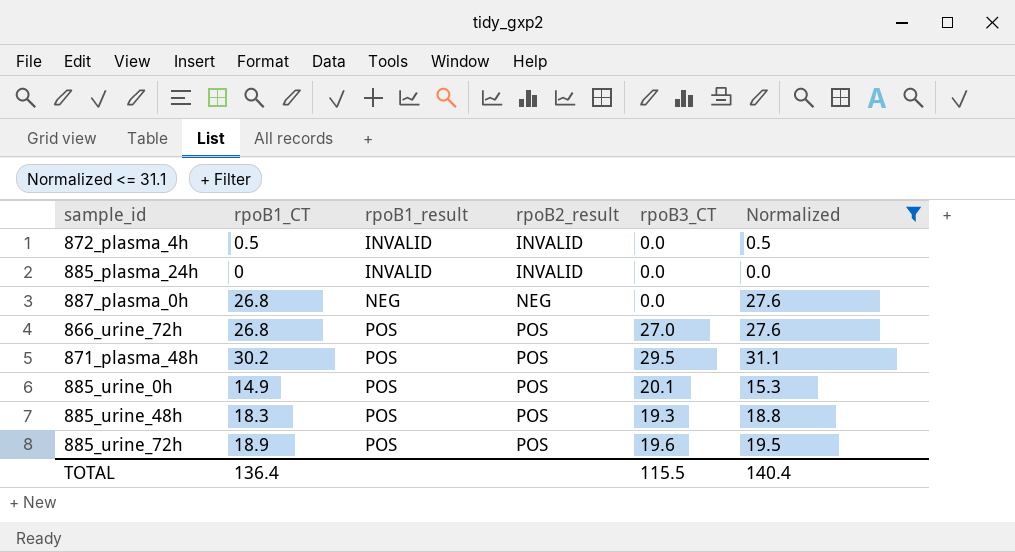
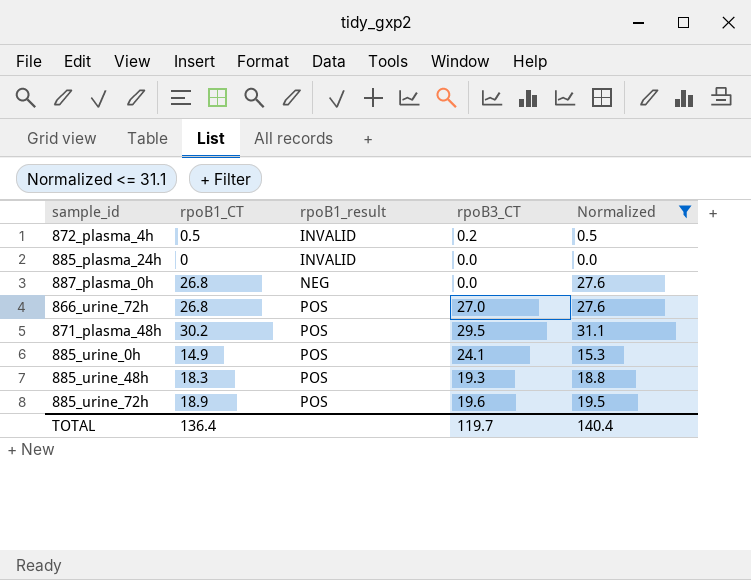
column rpoB2_result | position: 4 -> none
872_plasma_4h | rpoB3_CT: 0.0 -> 0.2
885_urine_0h | rpoB3_CT: 20.1 -> 24.1
TOTAL | rpoB3_CT: 115.5 -> 119.7

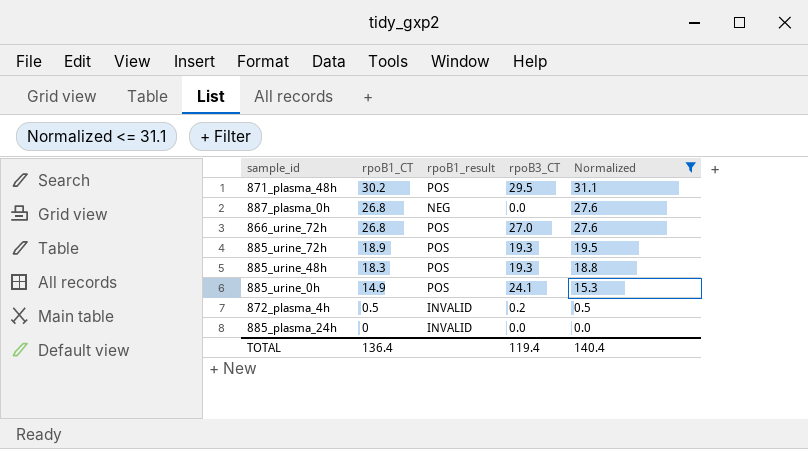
row order: rpoB1_result ascending -> rpoB1_CT descending
885_urine_72h | rpoB3_CT: 19.6 -> 19.3
TOTAL | rpoB3_CT: 119.7 -> 119.4

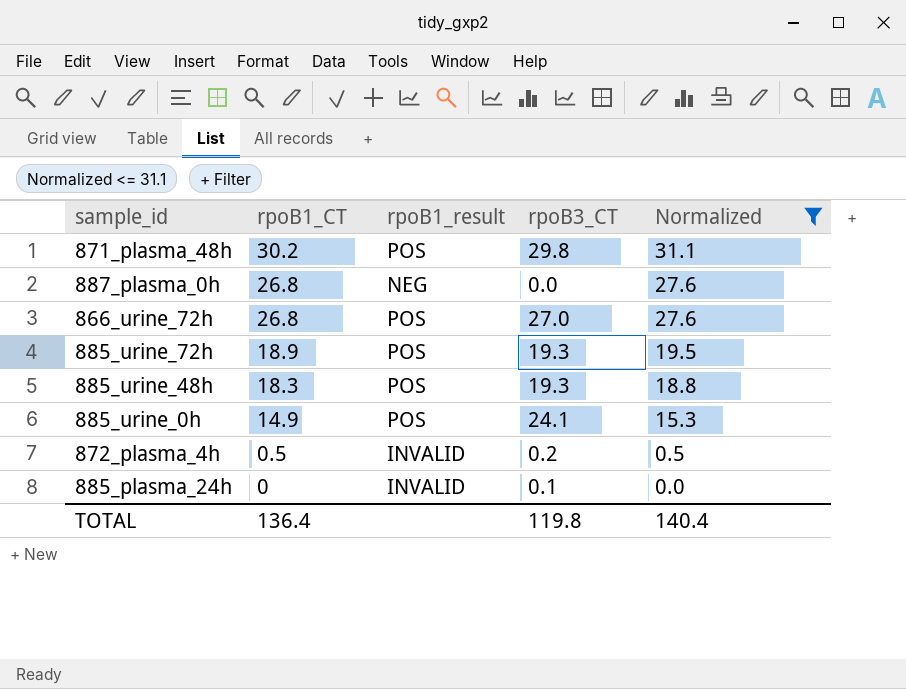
871_plasma_48h | rpoB3_CT: 29.5 -> 29.8
885_plasma_24h | rpoB3_CT: 0.0 -> 0.1
TOTAL | rpoB3_CT: 119.4 -> 119.8

